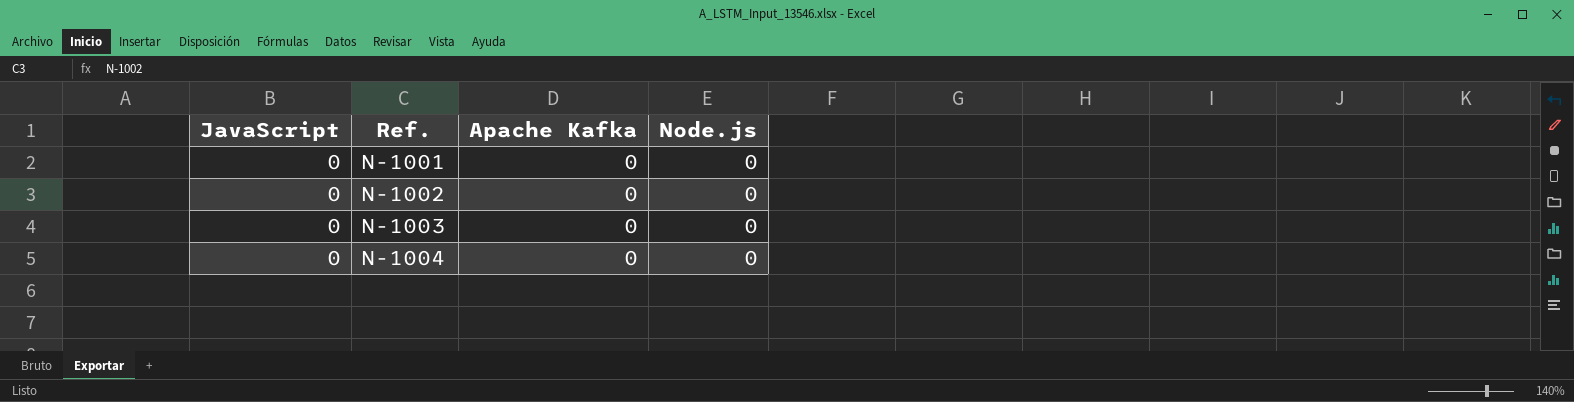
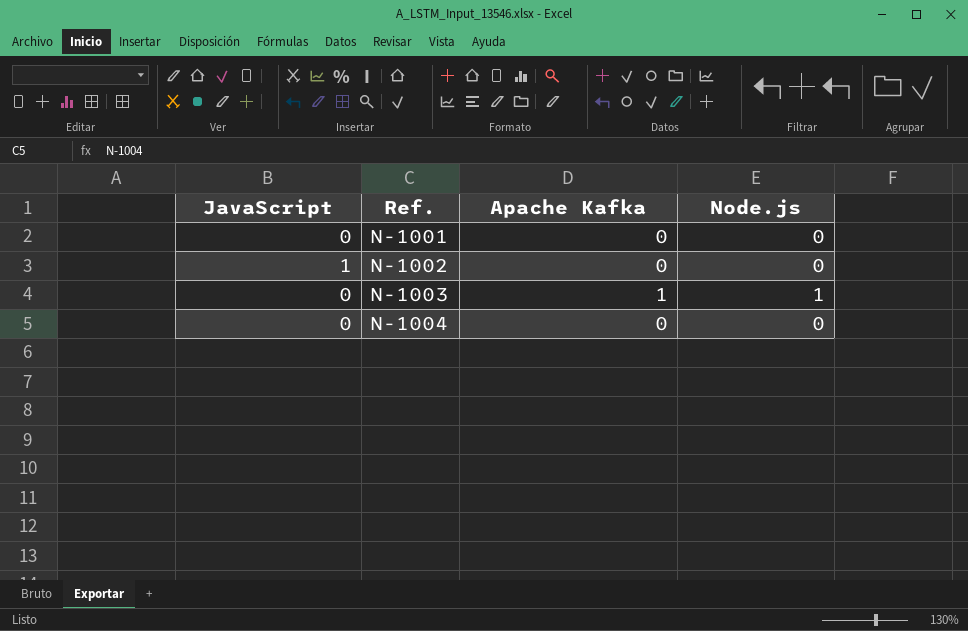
N-1002 | JavaScript: 0 -> 1
N-1003 | Apache Kafka: 0 -> 1
N-1003 | Node.js: 0 -> 1

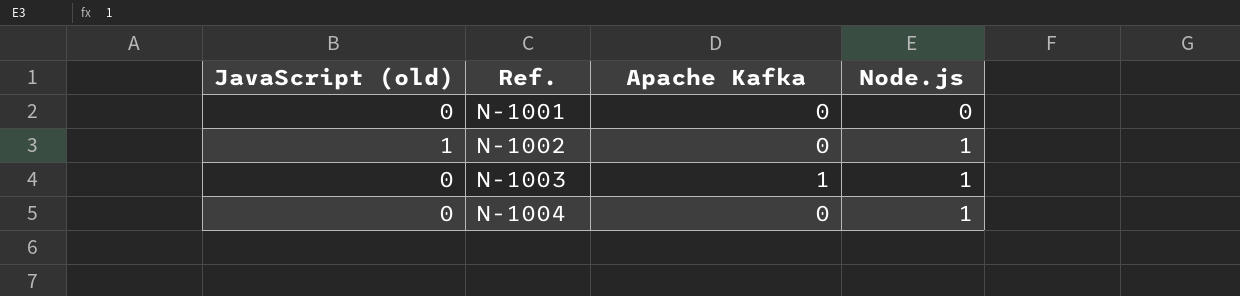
column name: JavaScript -> JavaScript (old)
N-1002 | Node.js: 0 -> 1
N-1004 | Node.js: 0 -> 1

